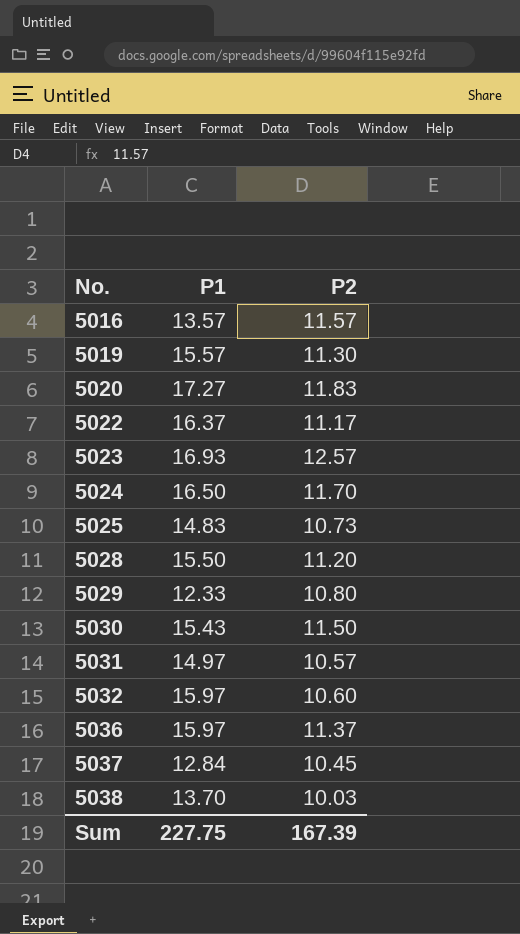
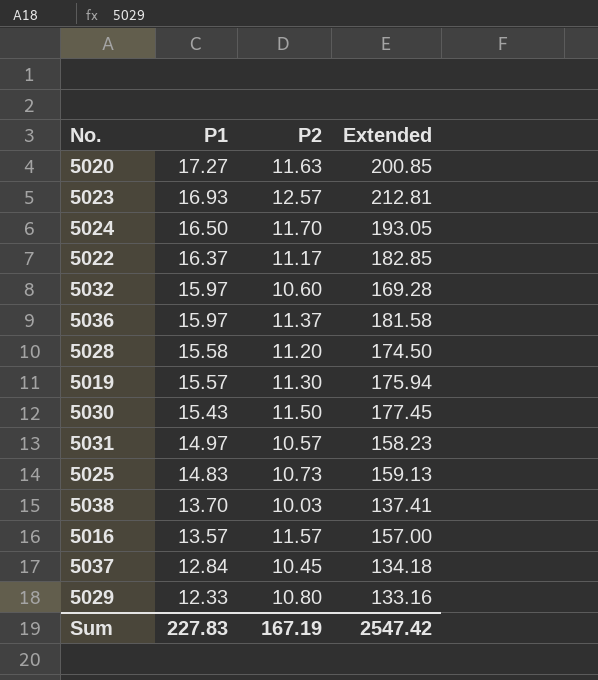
row order: No. ascending -> P1 descending
column Extended | formula: none -> [P1] * [P2]
5020 | P2: 11.83 -> 11.63
5028 | P1: 15.50 -> 15.58
Sum | P1: 227.75 -> 227.83
Sum | P2: 167.39 -> 167.19

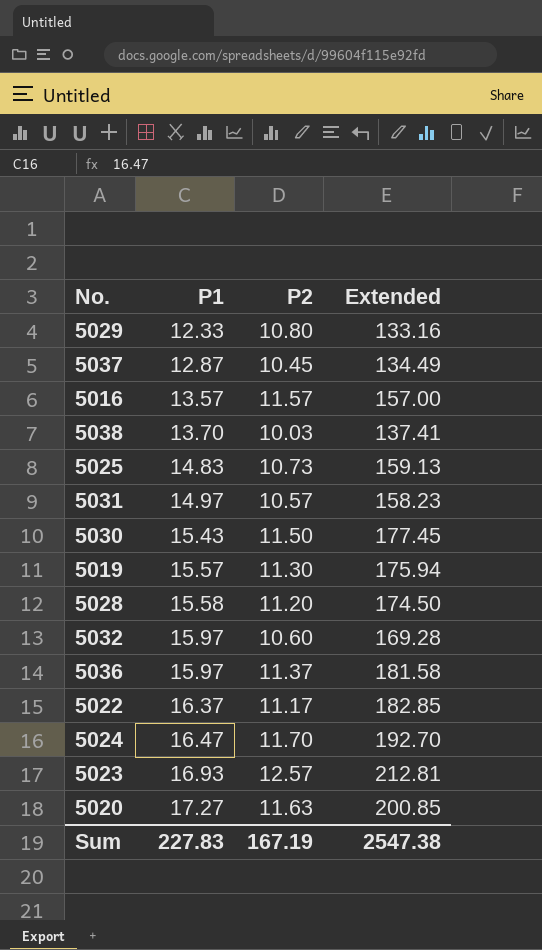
row order: P1 descending -> P1 ascending
5037 | P1: 12.84 -> 12.87
5037 | Extended: 134.18 -> 134.49
5024 | P1: 16.50 -> 16.47
5024 | Extended: 193.05 -> 192.70
Sum | Extended: 2547.42 -> 2547.38

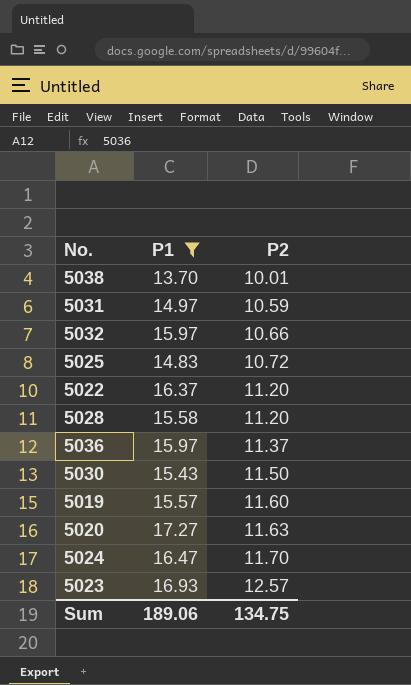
filter: none -> P1 >= 13.70
row order: P1 ascending -> P2 ascending
column Extended | formula: [P1] * [P2] -> none
5038 | P2: 10.03 -> 10.01
5031 | P2: 10.57 -> 10.59
5032 | P2: 10.60 -> 10.66
5025 | P2: 10.73 -> 10.72
5022 | P2: 11.17 -> 11.20
5019 | P2: 11.30 -> 11.60
Sum | P1: 227.83 -> 189.06
Sum | P2: 167.19 -> 134.75

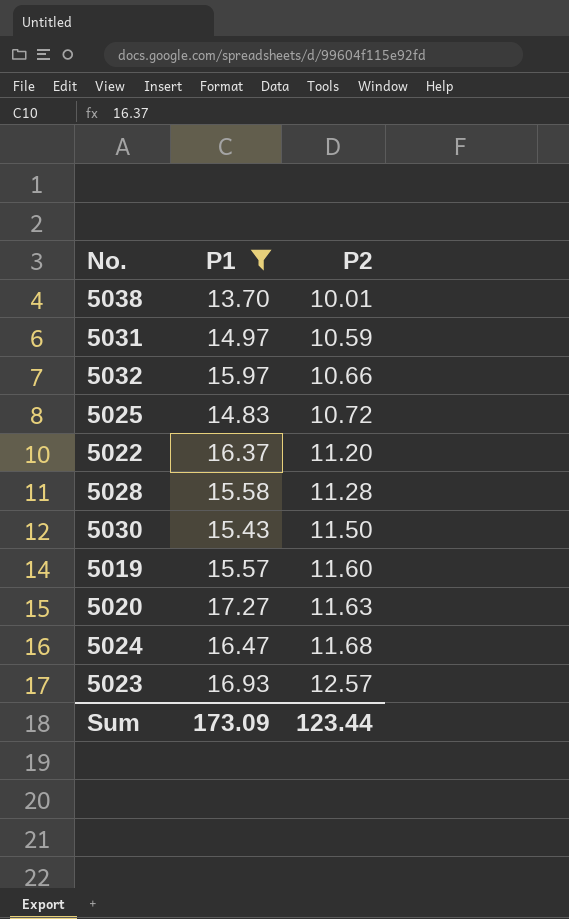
row 5036: 15.97 | 11.37 -> none
5028 | P2: 11.20 -> 11.28
5024 | P2: 11.70 -> 11.68
Sum | P1: 189.06 -> 173.09
Sum | P2: 134.75 -> 123.44

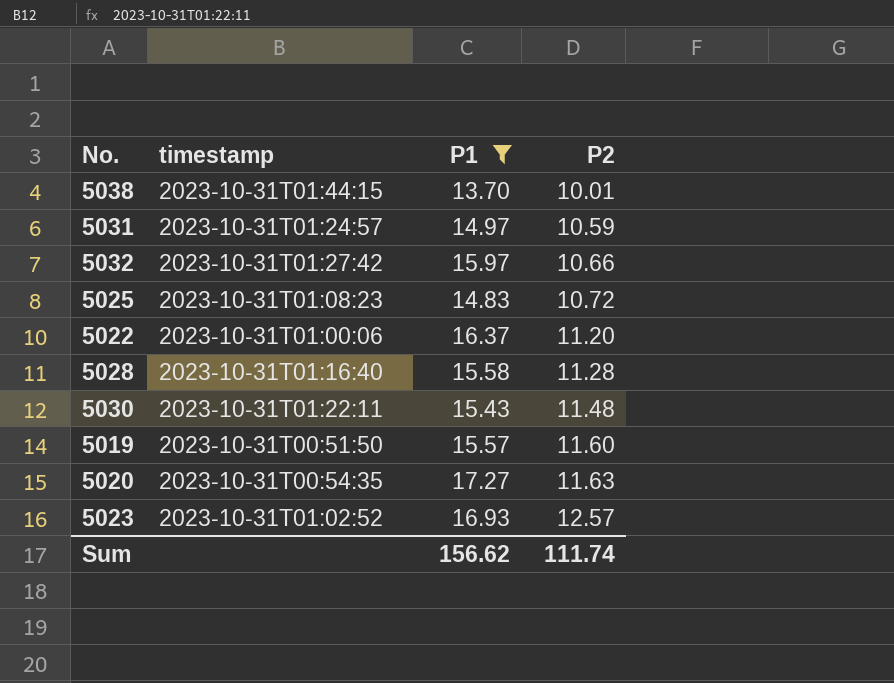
column timestamp | position: none -> 2
row 5024: 16.47 | 11.68 -> none
5030 | P2: 11.50 -> 11.48
Sum | P1: 173.09 -> 156.62
Sum | P2: 123.44 -> 111.74

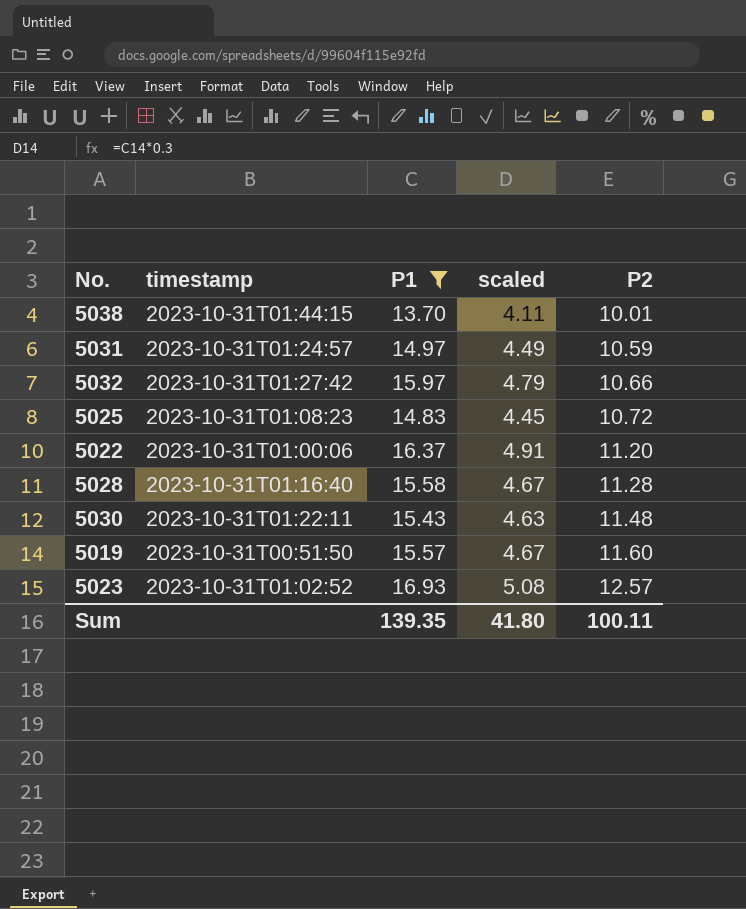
column scaled | formula: none -> [P1] * 0.3
row 5020: 2023-10-31T00:54:35 | 17.27 | 11.63 -> none
Sum | P1: 156.62 -> 139.35
Sum | P2: 111.74 -> 100.11

